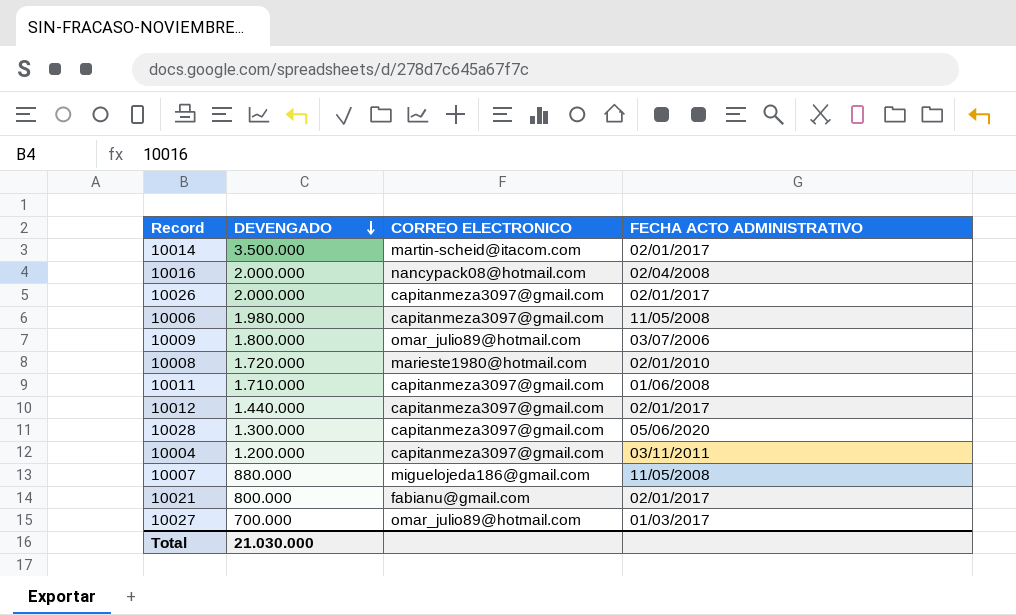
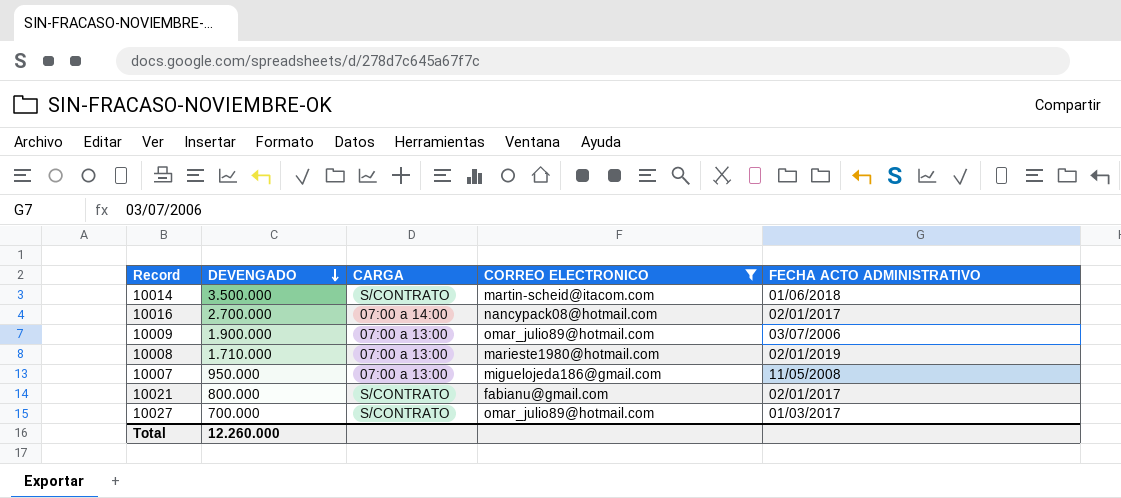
filter: none -> CORREO ELECTRONICO != capitanmeza3097@gmail.com
column CARGA | position: none -> 3
10014 | FECHA ACTO ADMINISTRATIVO: 02/01/2017 -> 01/06/2018
10016 | DEVENGADO: 2.000.000 -> 2.700.000
10016 | FECHA ACTO ADMINISTRATIVO: 02/04/2008 -> 02/01/2017
10009 | DEVENGADO: 1.800.000 -> 1.900.000
10008 | DEVENGADO: 1.720.000 -> 1.710.000
10008 | FECHA ACTO ADMINISTRATIVO: 02/01/2010 -> 02/01/2019
10007 | DEVENGADO: 880.000 -> 950.000
Total | DEVENGADO: 21.030.000 -> 12.260.000

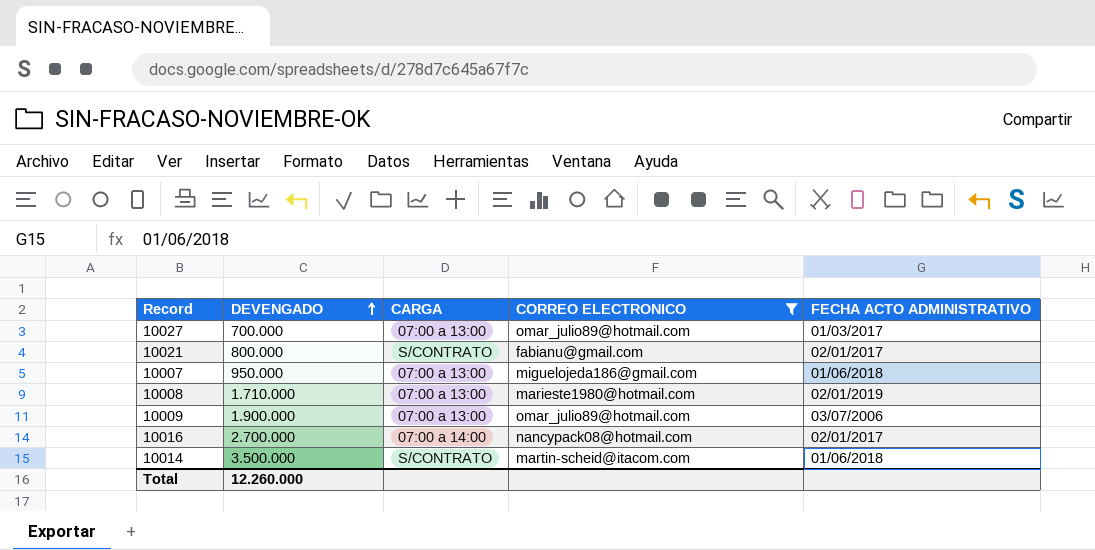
row order: DEVENGADO descending -> DEVENGADO ascending
10027 | CARGA: S/CONTRATO -> 07:00 a 13:00
10007 | FECHA ACTO ADMINISTRATIVO: 11/05/2008 -> 01/06/2018

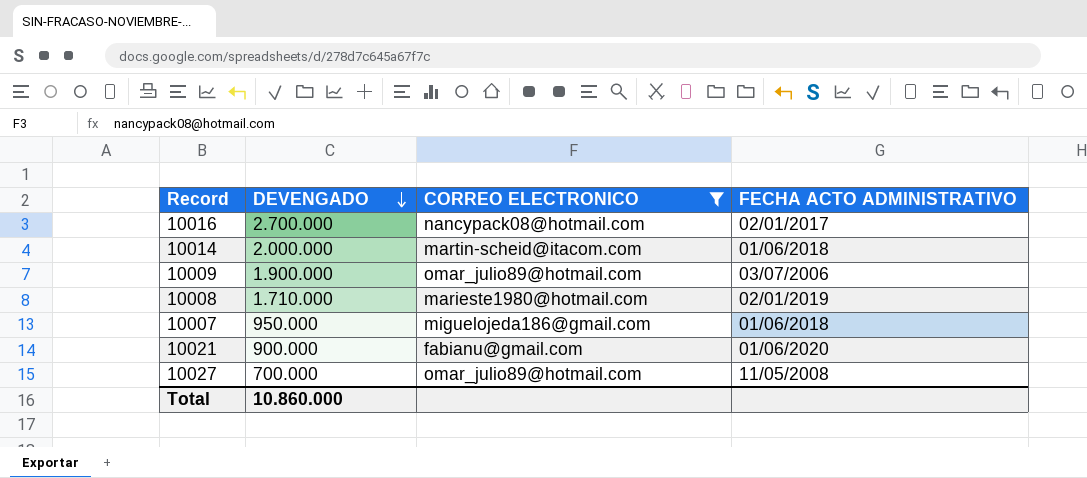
row order: DEVENGADO ascending -> DEVENGADO descending
column CARGA | position: 3 -> none
10014 | DEVENGADO: 3.500.000 -> 2.000.000
10021 | DEVENGADO: 800.000 -> 900.000
10021 | FECHA ACTO ADMINISTRATIVO: 02/01/2017 -> 01/06/2020
10027 | FECHA ACTO ADMINISTRATIVO: 01/03/2017 -> 11/05/2008
Total | DEVENGADO: 12.260.000 -> 10.860.000

